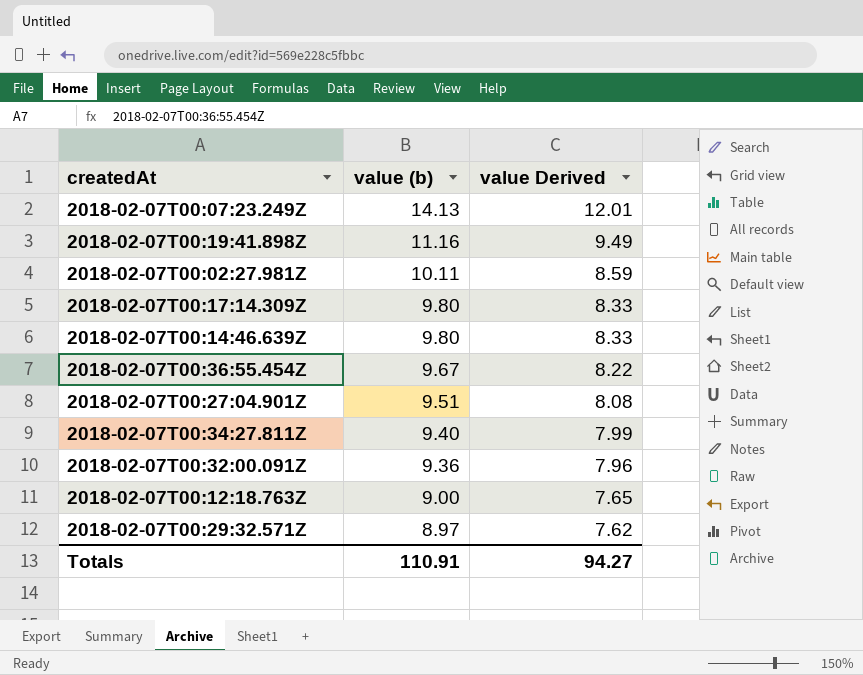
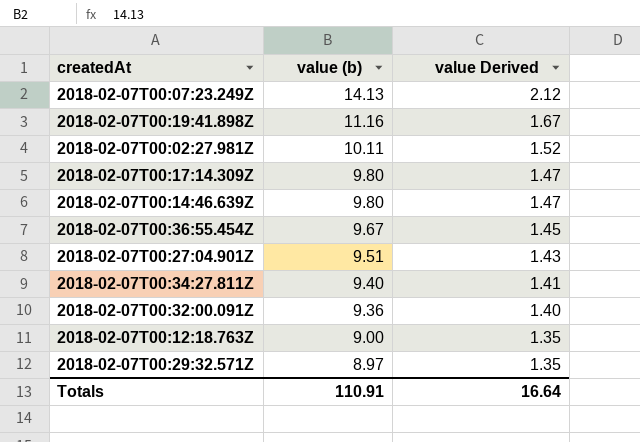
column value Derived | formula: [value (b)] * 0.85 -> [value (b)] * 0.15
Totals | value Derived: 94.27 -> 16.64

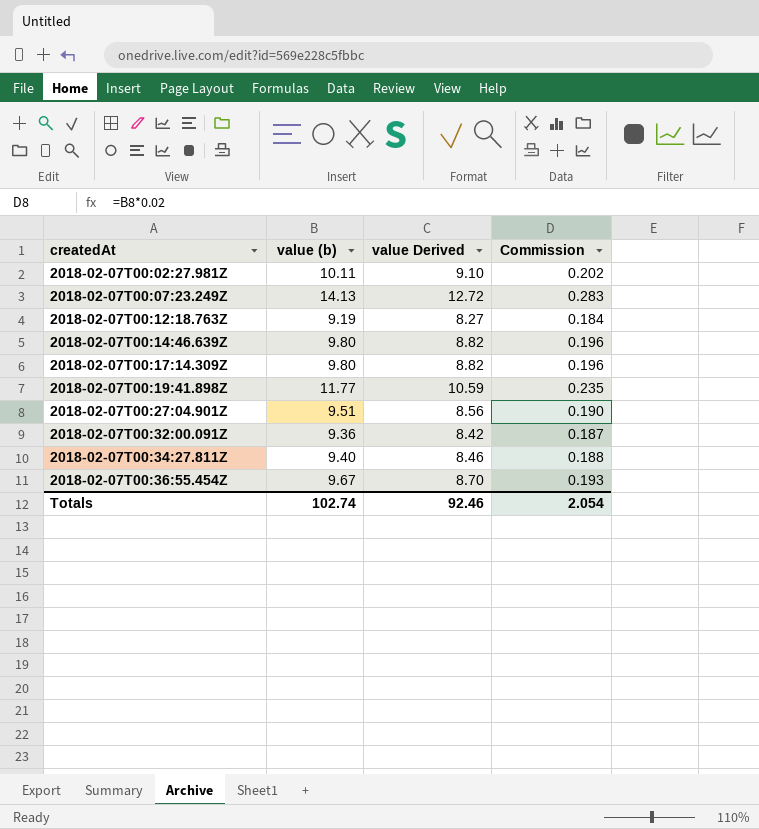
row order: value (b) descending -> createdAt ascending
column value Derived | formula: [value (b)] * 0.15 -> [value (b)] * 0.9
column Commission | formula: none -> [value (b)] * 0.02
row 2018-02-07T00:29:32.571Z: 8.97 | 1.35 -> none
2018-02-07T00:12:18.763Z | value (b): 9.00 -> 9.19
2018-02-07T00:19:41.898Z | value (b): 11.16 -> 11.77
Totals | value (b): 110.91 -> 102.74
Totals | value Derived: 16.64 -> 92.46

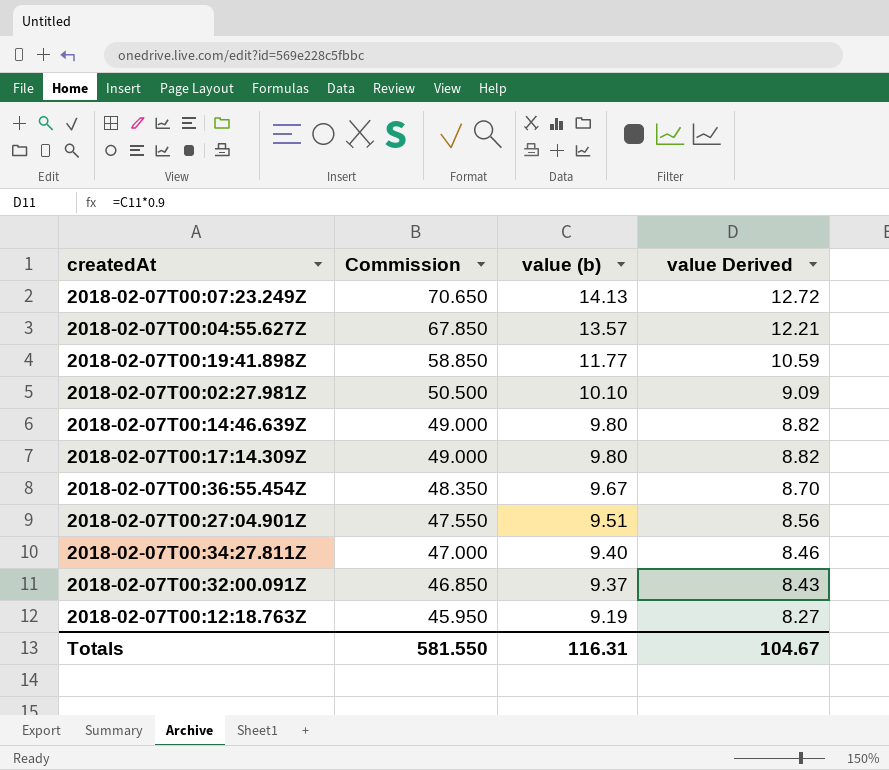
row order: createdAt ascending -> Commission descending
column Commission | formula: [value (b)] * 0.02 -> [value (b)] * 5
column Commission | position: 4 -> 2
row 2018-02-07T00:04:55.627Z: none -> 67.850 | 13.57 | 12.21
2018-02-07T00:02:27.981Z | value (b): 10.11 -> 10.10
2018-02-07T00:02:27.981Z | value Derived: 9.10 -> 9.09
2018-02-07T00:32:00.091Z | value (b): 9.36 -> 9.37
2018-02-07T00:32:00.091Z | value Derived: 8.42 -> 8.43
Totals | Commission: 2.054 -> 581.550
Totals | value (b): 102.74 -> 116.31
Totals | value Derived: 92.46 -> 104.67

